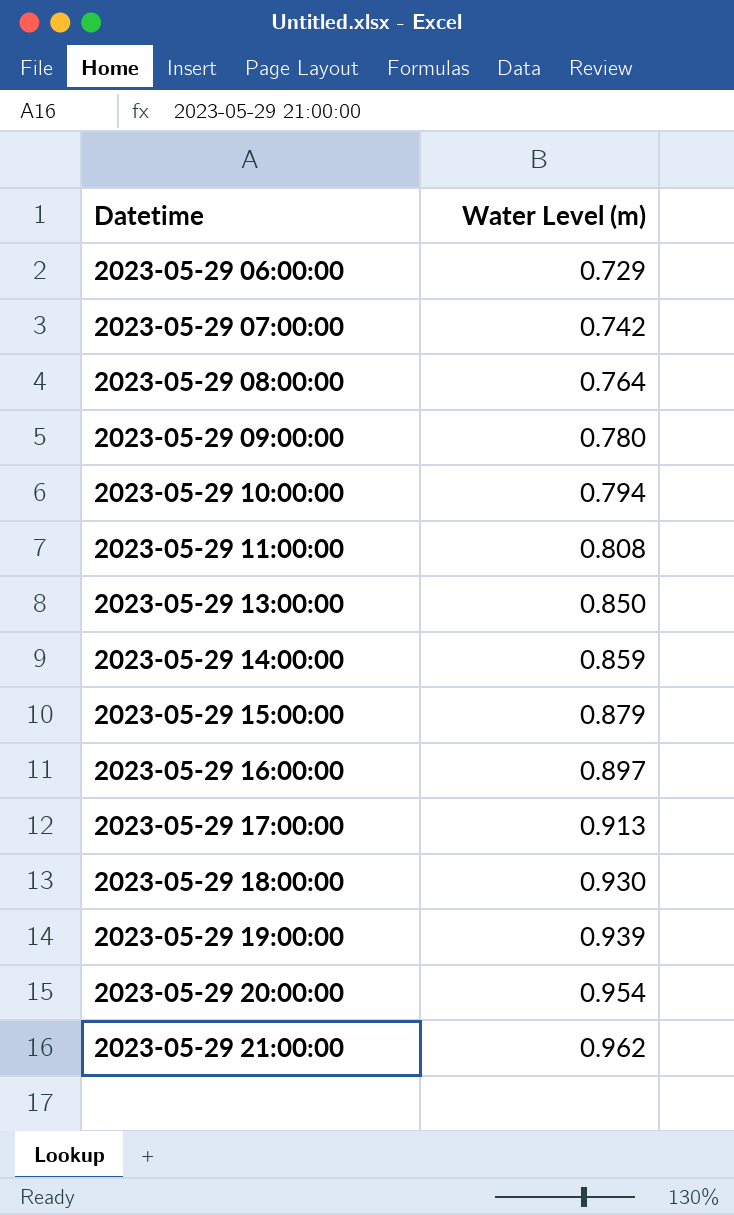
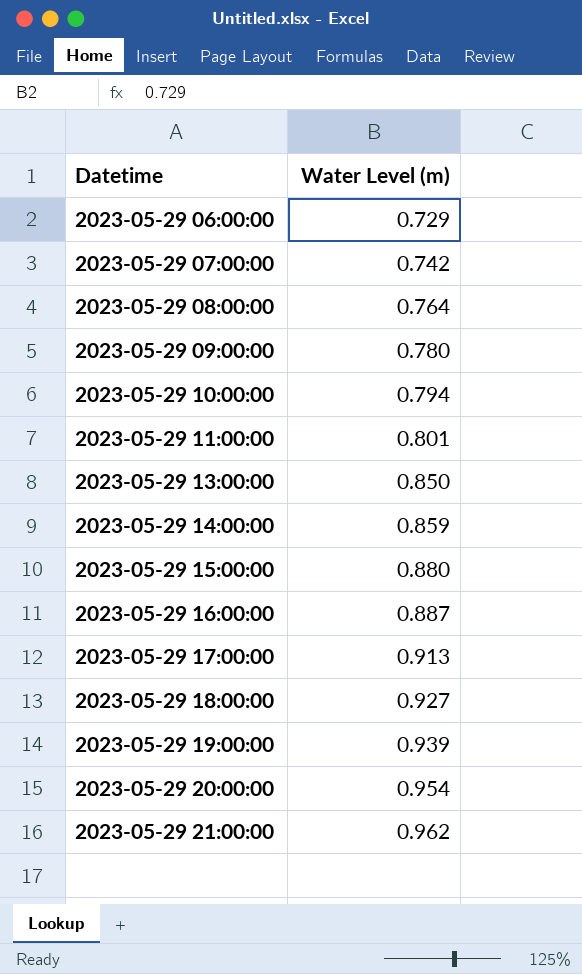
2023-05-29 11:00:00 | Water Level (m): 0.808 -> 0.801
2023-05-29 15:00:00 | Water Level (m): 0.879 -> 0.880
2023-05-29 16:00:00 | Water Level (m): 0.897 -> 0.887
2023-05-29 18:00:00 | Water Level (m): 0.930 -> 0.927

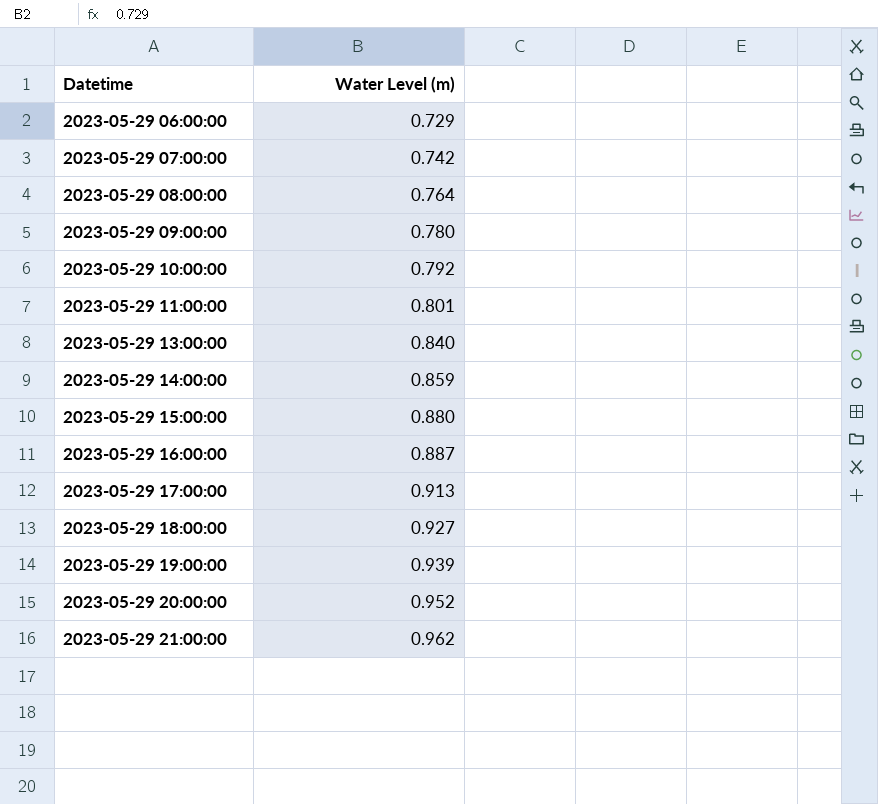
2023-05-29 10:00:00 | Water Level (m): 0.794 -> 0.792
2023-05-29 13:00:00 | Water Level (m): 0.850 -> 0.840
2023-05-29 20:00:00 | Water Level (m): 0.954 -> 0.952

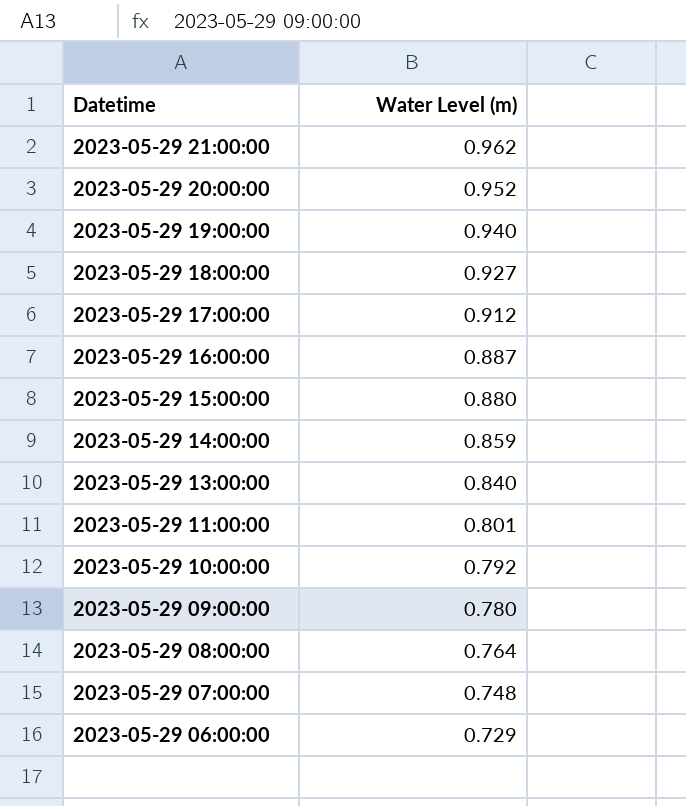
row order: Datetime ascending -> Datetime descending
2023-05-29 19:00:00 | Water Level (m): 0.939 -> 0.940
2023-05-29 17:00:00 | Water Level (m): 0.913 -> 0.912
2023-05-29 07:00:00 | Water Level (m): 0.742 -> 0.748

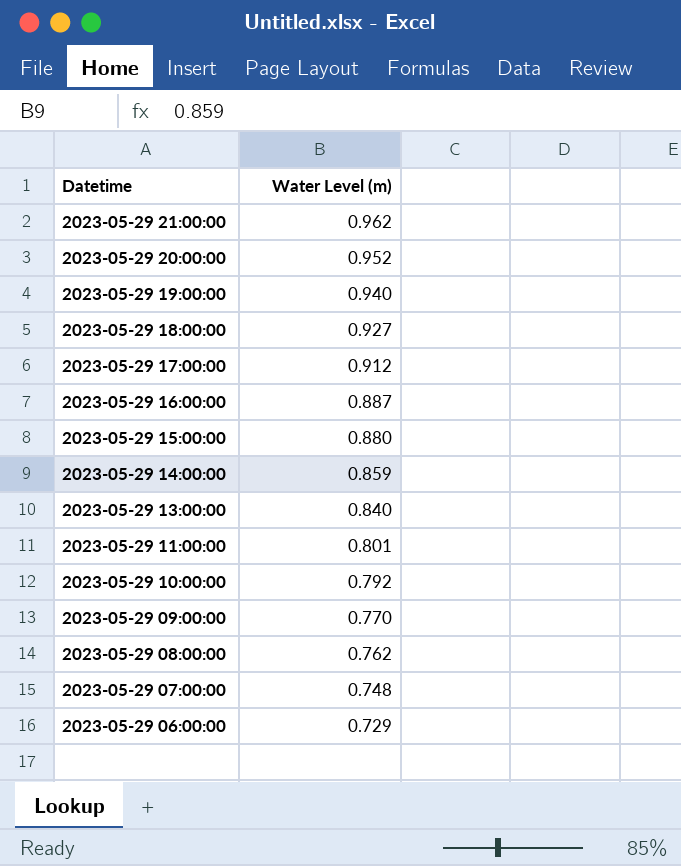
2023-05-29 09:00:00 | Water Level (m): 0.780 -> 0.770
2023-05-29 08:00:00 | Water Level (m): 0.764 -> 0.762

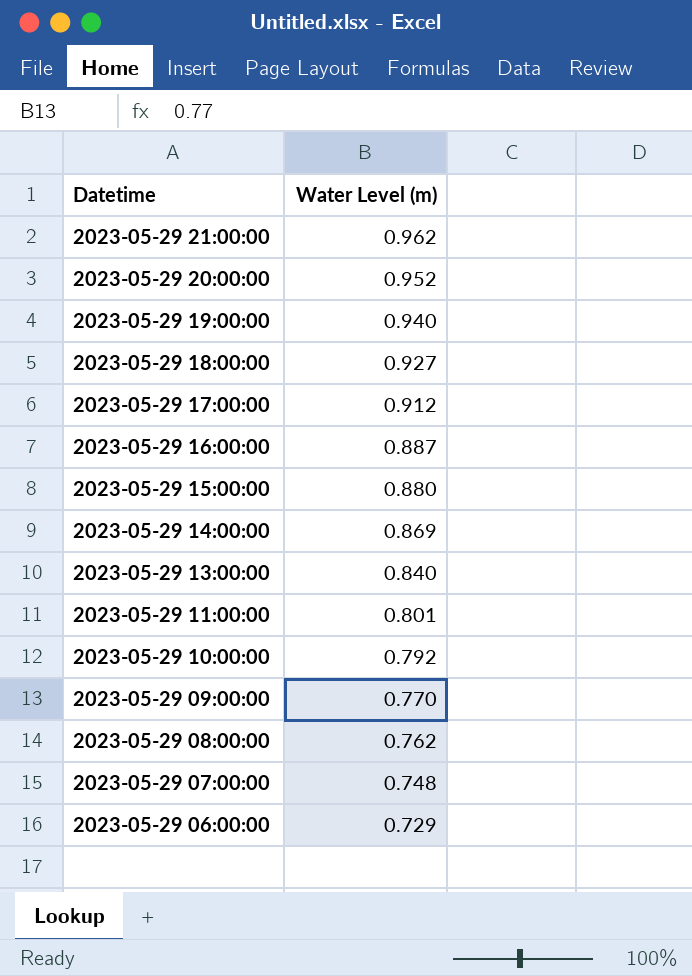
2023-05-29 14:00:00 | Water Level (m): 0.859 -> 0.869

